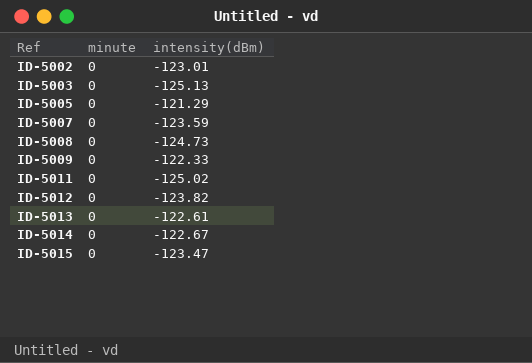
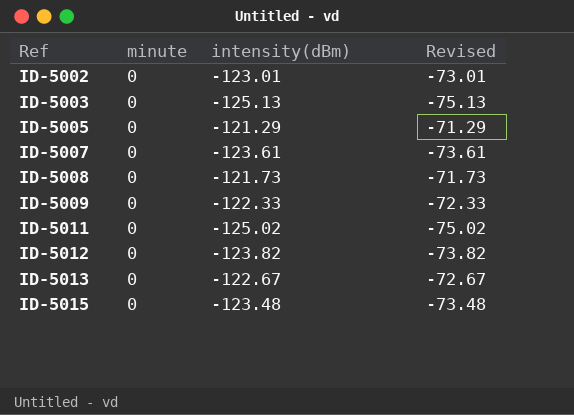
column Revised | formula: none -> [intensity(dBm)] + 50
row ID-5014: 0 | -122.67 -> none
ID-5007 | intensity(dBm): -123.59 -> -123.61
ID-5008 | intensity(dBm): -124.73 -> -121.73
ID-5013 | intensity(dBm): -122.61 -> -122.67
ID-5015 | intensity(dBm): -123.47 -> -123.48

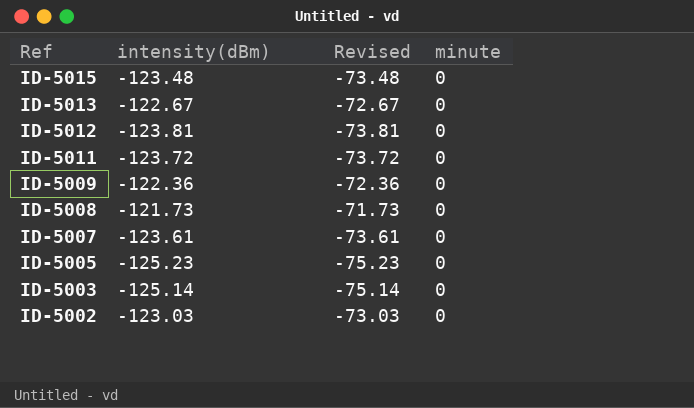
row order: Ref ascending -> Ref descending
column minute | position: 2 -> 4
ID-5012 | intensity(dBm): -123.82 -> -123.81
ID-5012 | Revised: -73.82 -> -73.81
ID-5011 | intensity(dBm): -125.02 -> -123.72
ID-5011 | Revised: -75.02 -> -73.72
ID-5009 | intensity(dBm): -122.33 -> -122.36
ID-5009 | Revised: -72.33 -> -72.36
ID-5005 | intensity(dBm): -121.29 -> -125.23
ID-5005 | Revised: -71.29 -> -75.23
ID-5003 | intensity(dBm): -125.13 -> -125.14
ID-5003 | Revised: -75.13 -> -75.14
ID-5002 | intensity(dBm): -123.01 -> -123.03
ID-5002 | Revised: -73.01 -> -73.03

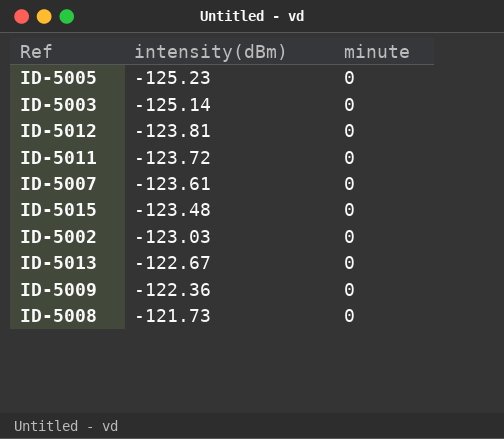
row order: Ref descending -> intensity(dBm) ascending
column Revised | formula: [intensity(dBm)] + 50 -> none

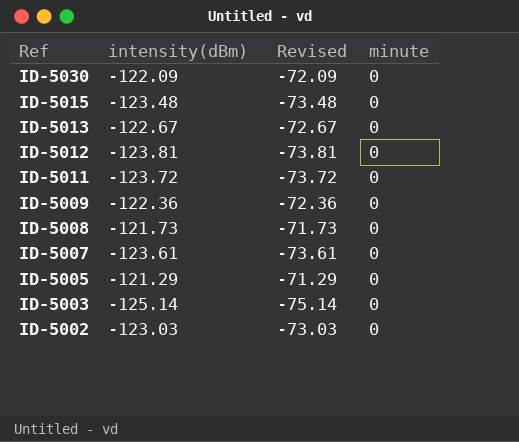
row order: intensity(dBm) ascending -> Ref descending
column Revised | formula: none -> [intensity(dBm)] + 50
row ID-5030: none -> -122.09 | -72.09 | 0
ID-5005 | intensity(dBm): -125.23 -> -121.29

